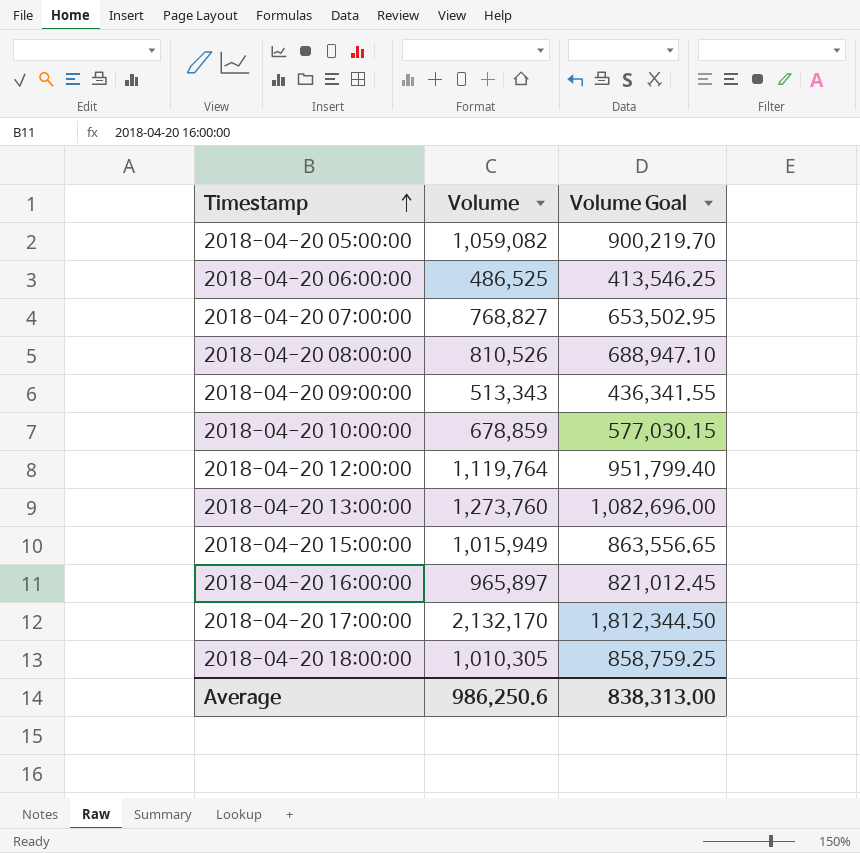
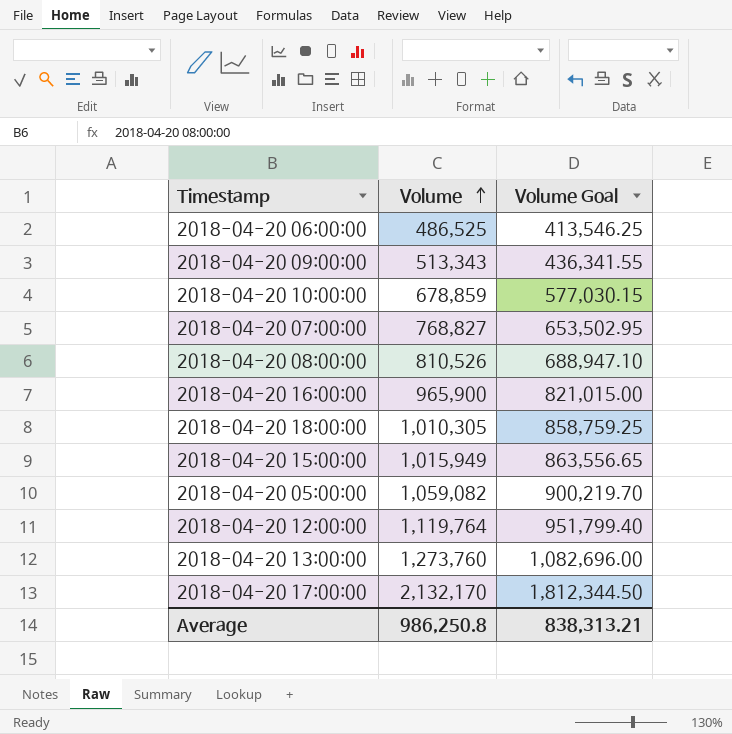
row order: Timestamp ascending -> Volume ascending
2018-04-20 16:00:00 | Volume: 965,897 -> 965,900
2018-04-20 16:00:00 | Volume Goal: 821,012.45 -> 821,015.00
Average | Volume: 986,250.6 -> 986,250.8
Average | Volume Goal: 838,313.00 -> 838,313.21

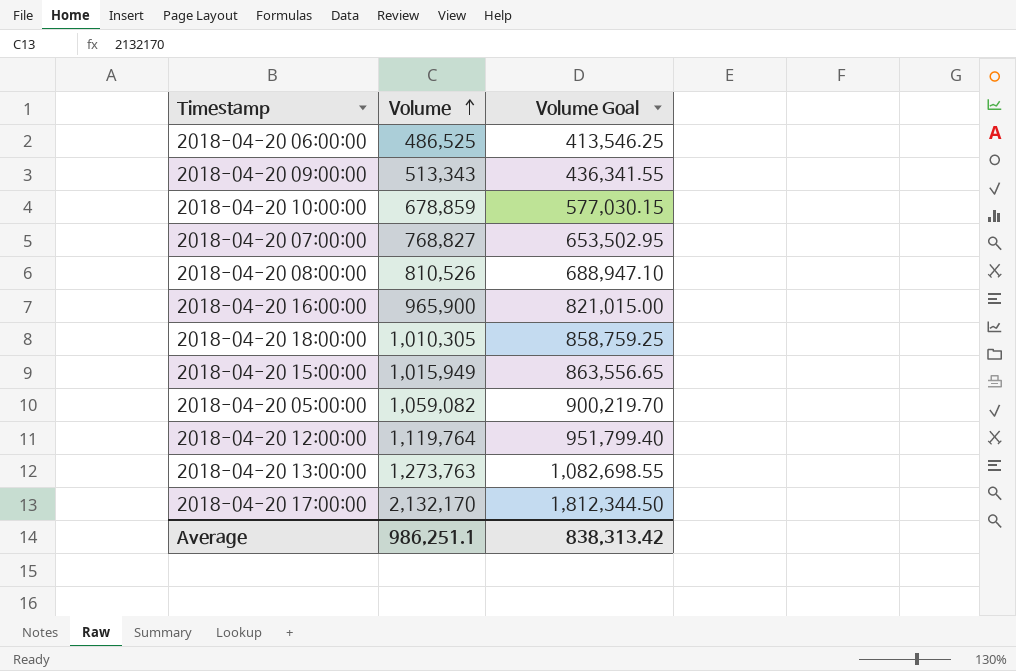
2018-04-20 13:00:00 | Volume: 1,273,760 -> 1,273,763
2018-04-20 13:00:00 | Volume Goal: 1,082,696.00 -> 1,082,698.55
Average | Volume: 986,250.8 -> 986,251.1
Average | Volume Goal: 838,313.21 -> 838,313.42

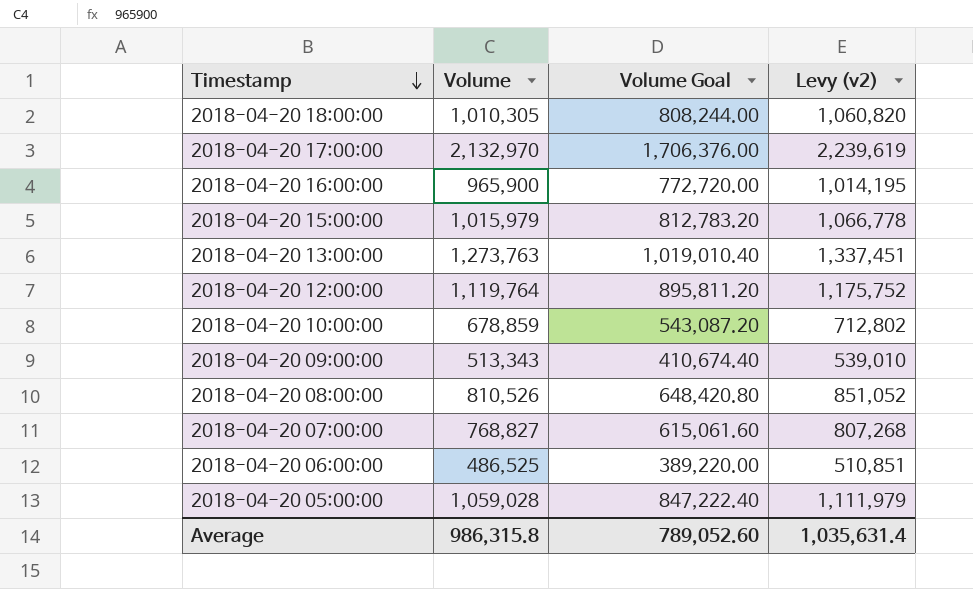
row order: Volume ascending -> Timestamp descending
column Volume Goal | formula: [Volume] * 0.85 -> [Volume] * 0.8
column Levy (v2) | formula: none -> [Volume] * 1.05
2018-04-20 17:00:00 | Volume: 2,132,170 -> 2,132,970
2018-04-20 15:00:00 | Volume: 1,015,949 -> 1,015,979
2018-04-20 05:00:00 | Volume: 1,059,082 -> 1,059,028
Average | Volume: 986,251.1 -> 986,315.8
Average | Volume Goal: 838,313.42 -> 789,052.60

